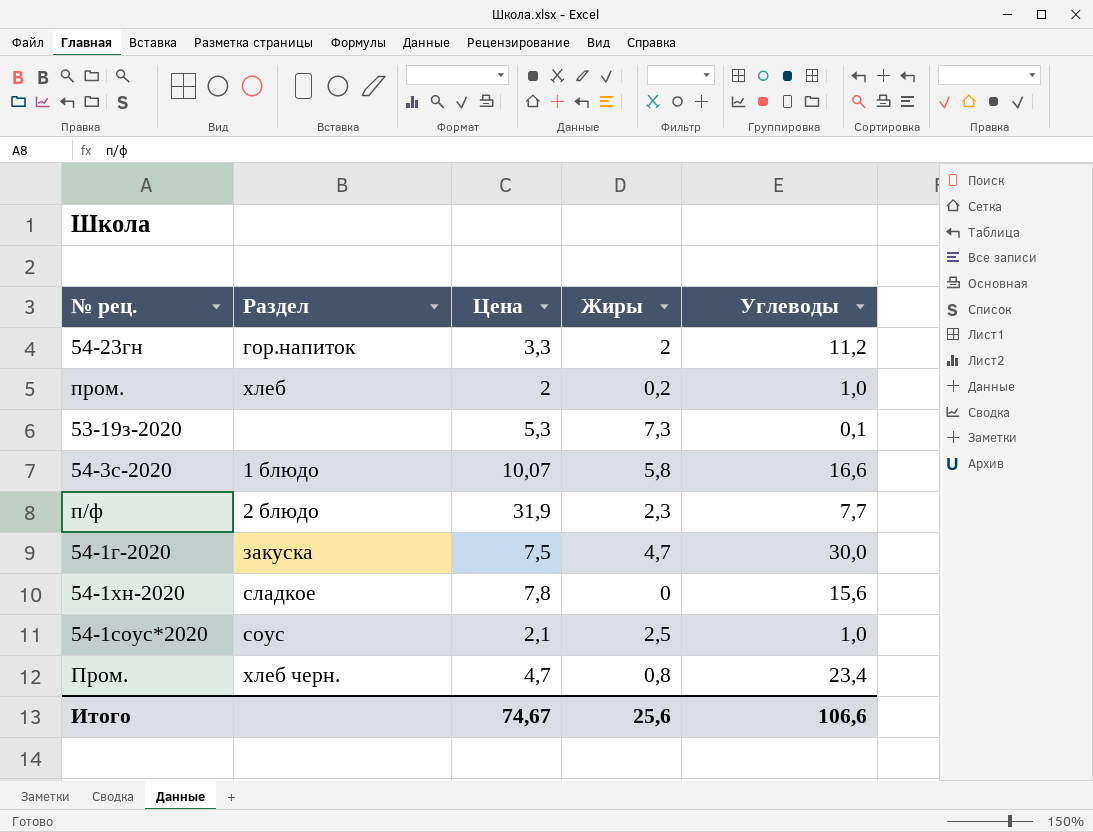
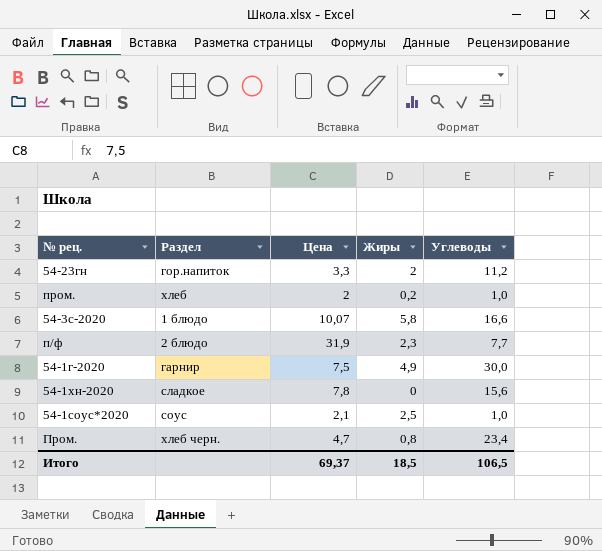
row 53-19з-2020: none | 5,3 | 7,3 | 0,1 -> none
54-1г-2020 | Раздел: закуска -> гарнир
54-1г-2020 | Жиры: 4,7 -> 4,9
Итого | Цена: 74,67 -> 69,37
Итого | Жиры: 25,6 -> 18,5
Итого | Углеводы: 106,6 -> 106,5

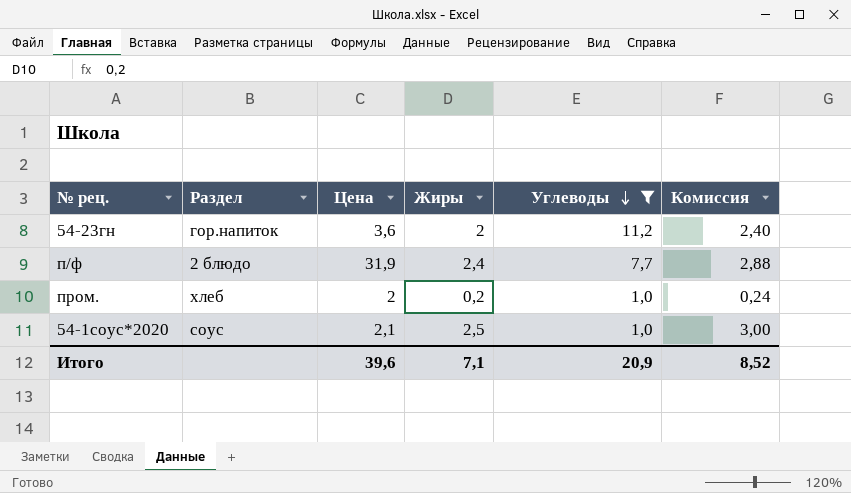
filter: none -> Углеводы <= 11,2
row order: none -> Углеводы descending
column Комиссия | formula: none -> [Жиры] * 1,2
54-23гн | Цена: 3,3 -> 3,6
п/ф | Жиры: 2,3 -> 2,4
Итого | Цена: 69,37 -> 39,6
Итого | Жиры: 18,5 -> 7,1
Итого | Углеводы: 106,5 -> 20,9

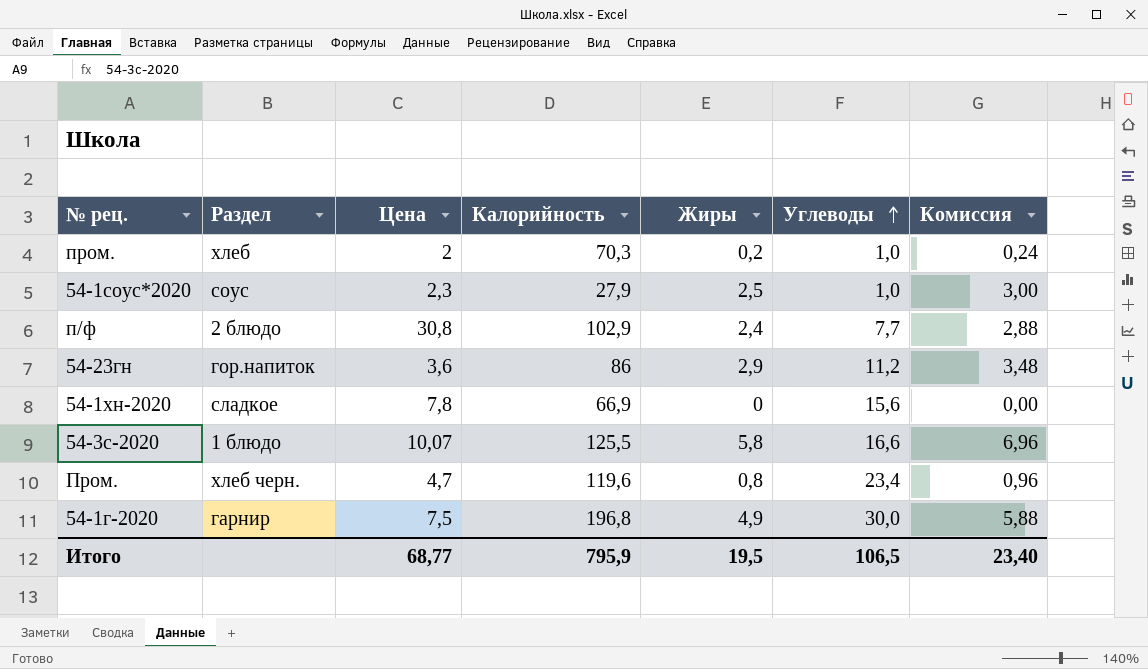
filter: Углеводы <= 11,2 -> none
row order: Углеводы descending -> Углеводы ascending
column Калорийность | position: none -> 4
54-1соус*2020 | Цена: 2,1 -> 2,3
п/ф | Цена: 31,9 -> 30,8
54-23гн | Жиры: 2 -> 2,9
54-23гн | Комиссия: 2,40 -> 3,48
Итого | Цена: 39,6 -> 68,77
Итого | Жиры: 7,1 -> 19,5
Итого | Углеводы: 20,9 -> 106,5
Итого | Комиссия: 8,52 -> 23,40

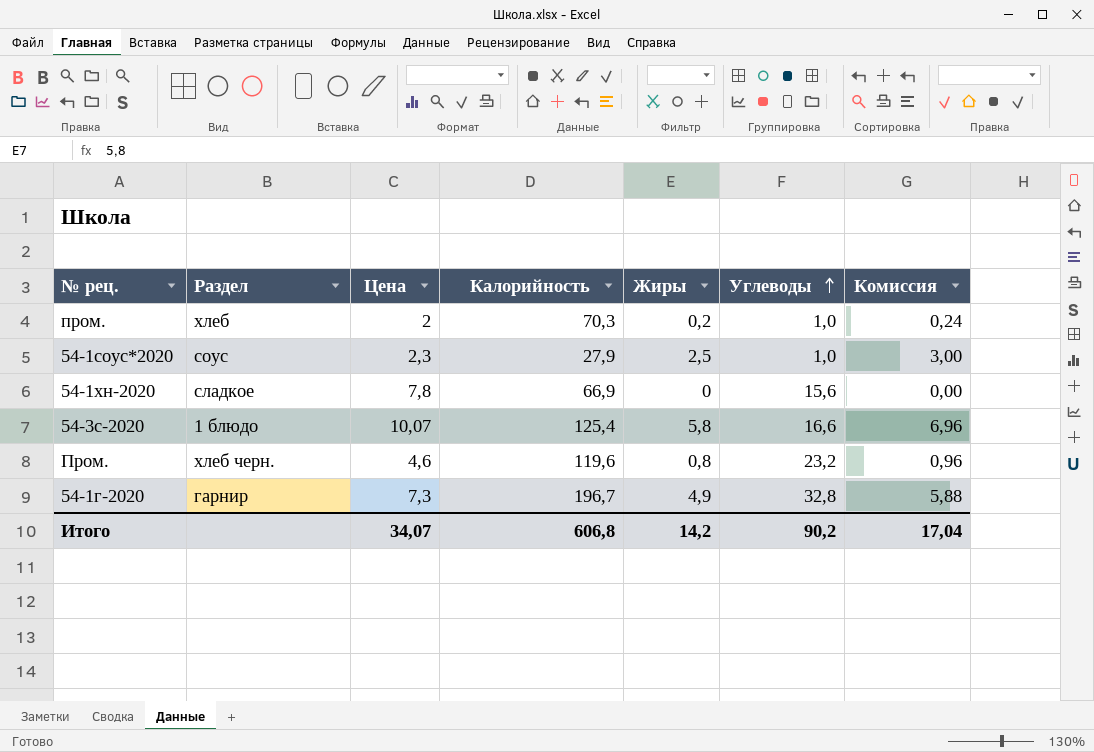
row п/ф: 2 блюдо | 30,8 | 102,9 | 2,4 | 7,7 | 2,88 -> none
row 54-23гн: гор.напиток | 3,6 | 86 | 2,9 | 11,2 | 3,48 -> none
54-3с-2020 | Калорийность: 125,5 -> 125,4
Пром. | Цена: 4,7 -> 4,6
Пром. | Углеводы: 23,4 -> 23,2
54-1г-2020 | Цена: 7,5 -> 7,3
54-1г-2020 | Калорийность: 196,8 -> 196,7
54-1г-2020 | Углеводы: 30,0 -> 32,8
Итого | Цена: 68,77 -> 34,07
Итого | Калорийность: 795,9 -> 606,8
Итого | Жиры: 19,5 -> 14,2
Итого | Углеводы: 106,5 -> 90,2
Итого | Комиссия: 23,40 -> 17,04

